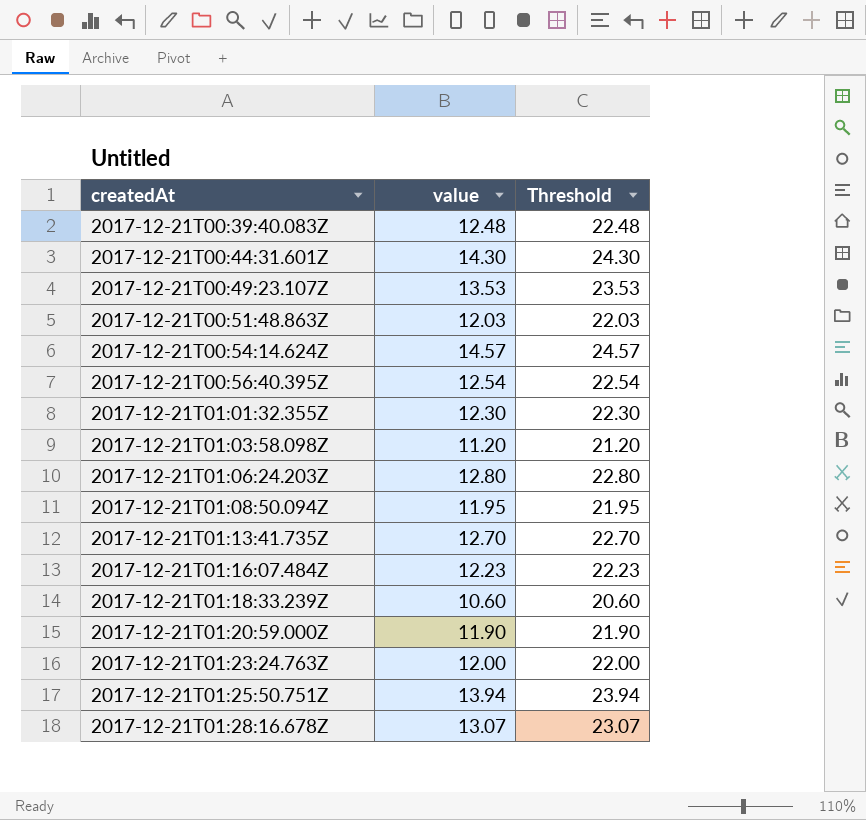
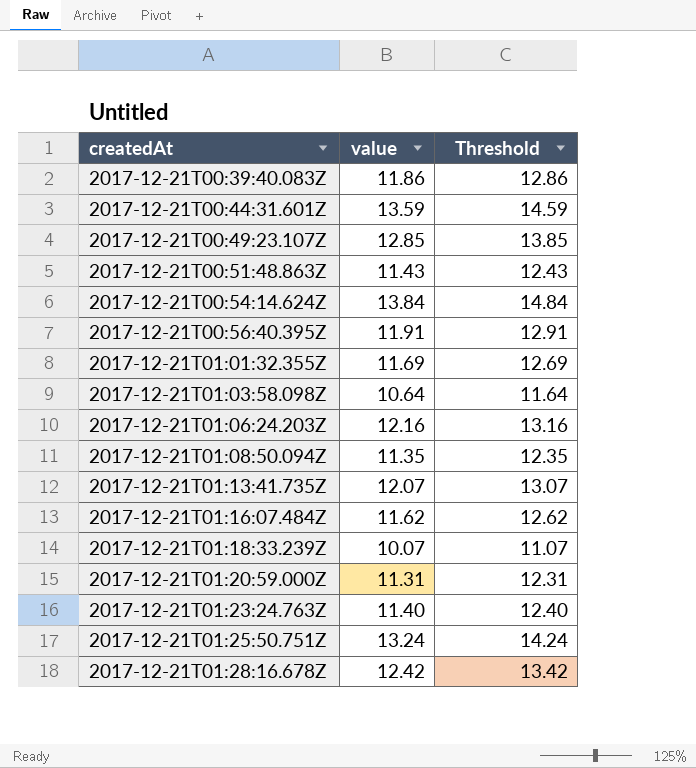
column Threshold | formula: [value] + 10 -> [value] + 1
2017-12-21T00:39:40.083Z | value: 12.48 -> 11.86
2017-12-21T00:44:31.601Z | value: 14.30 -> 13.59
2017-12-21T00:49:23.107Z | value: 13.53 -> 12.85
2017-12-21T00:51:48.863Z | value: 12.03 -> 11.43
2017-12-21T00:54:14.624Z | value: 14.57 -> 13.84
2017-12-21T00:56:40.395Z | value: 12.54 -> 11.91
2017-12-21T01:01:32.355Z | value: 12.30 -> 11.69
2017-12-21T01:03:58.098Z | value: 11.20 -> 10.64
2017-12-21T01:06:24.203Z | value: 12.80 -> 12.16
2017-12-21T01:08:50.094Z | value: 11.95 -> 11.35
2017-12-21T01:13:41.735Z | value: 12.70 -> 12.07
2017-12-21T01:16:07.484Z | value: 12.23 -> 11.62
2017-12-21T01:18:33.239Z | value: 10.60 -> 10.07
2017-12-21T01:20:59.000Z | value: 11.90 -> 11.31
2017-12-21T01:23:24.763Z | value: 12.00 -> 11.40
2017-12-21T01:25:50.751Z | value: 13.94 -> 13.24
2017-12-21T01:28:16.678Z | value: 13.07 -> 12.42

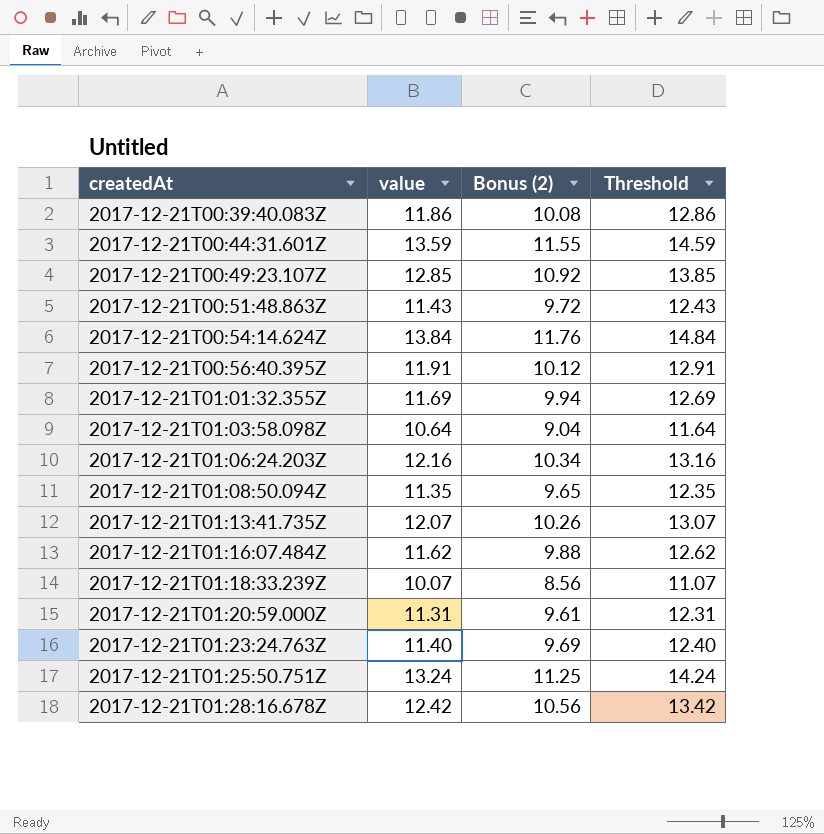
column Bonus (2) | formula: none -> [value] * 0.85

